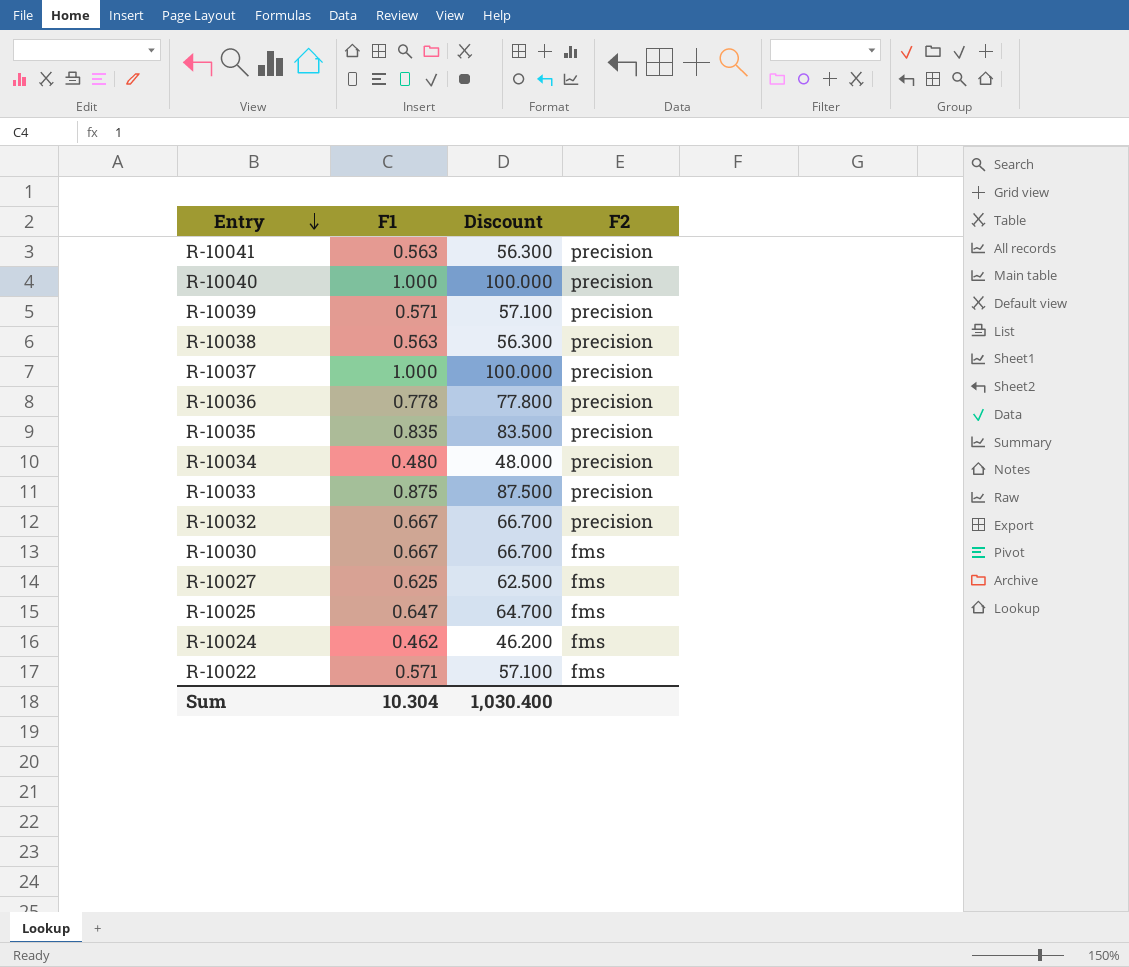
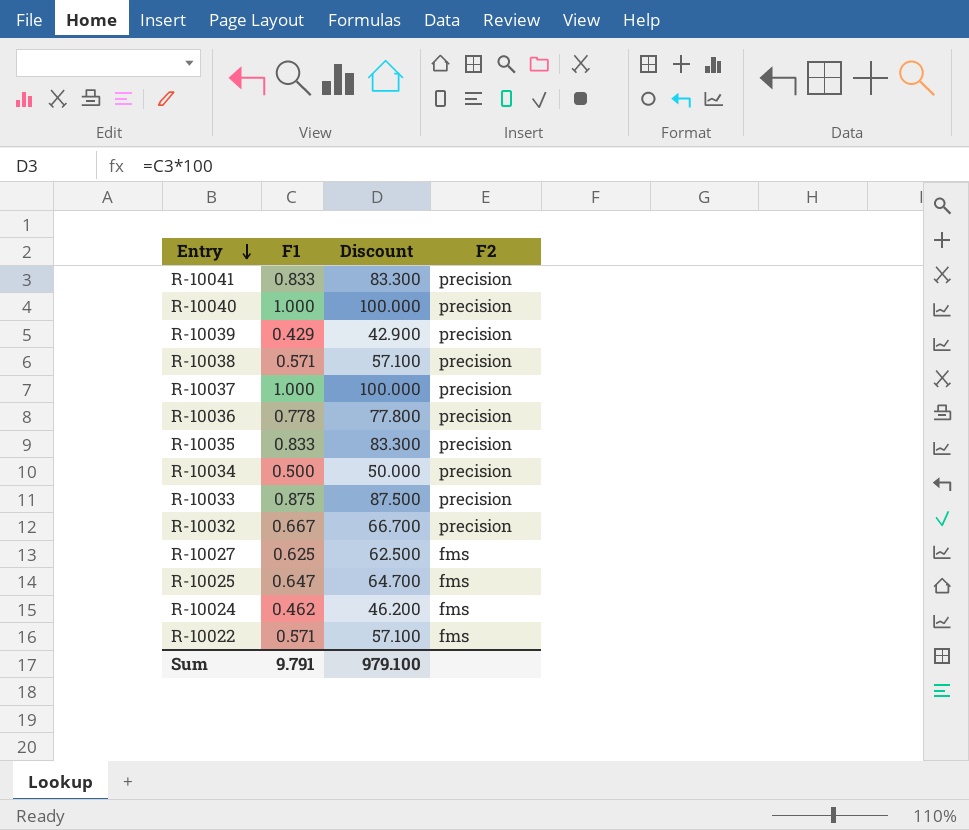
row R-10030: 0.667 | 66.700 | fms -> none
R-10041 | F1: 0.563 -> 0.833
R-10041 | Discount: 56.300 -> 83.300
R-10039 | F1: 0.571 -> 0.429
R-10039 | Discount: 57.100 -> 42.900
R-10038 | F1: 0.563 -> 0.571
R-10038 | Discount: 56.300 -> 57.100
R-10035 | F1: 0.835 -> 0.833
R-10035 | Discount: 83.500 -> 83.300
R-10034 | F1: 0.480 -> 0.500
R-10034 | Discount: 48.000 -> 50.000
Sum | F1: 10.304 -> 9.791
Sum | Discount: 1,030.400 -> 979.100

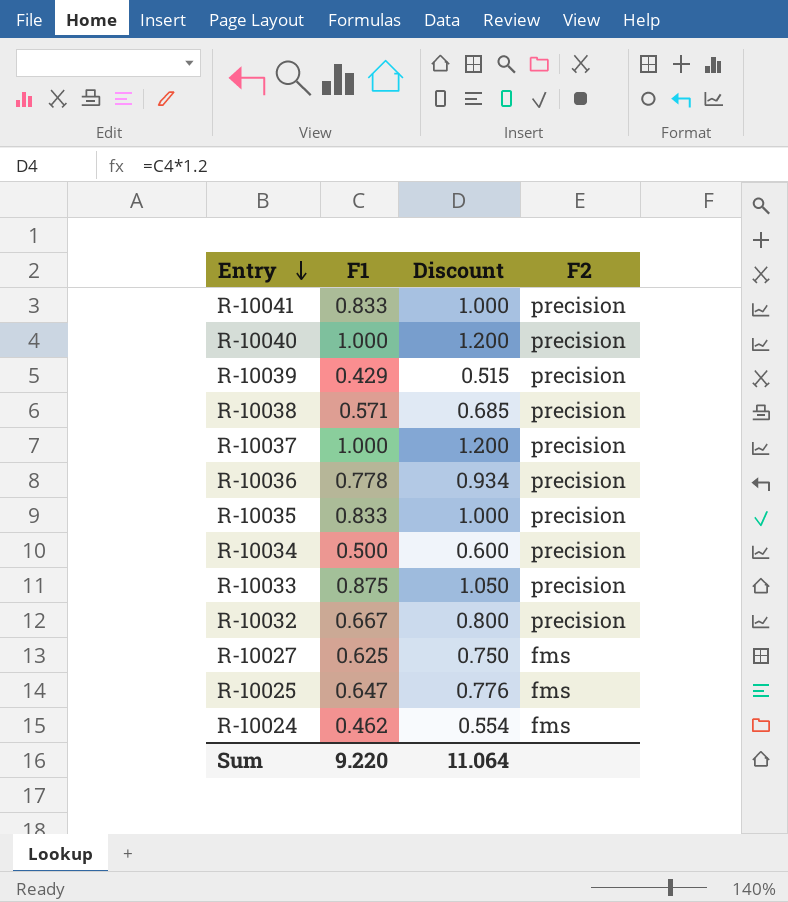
column Discount | formula: [F1] * 100 -> [F1] * 1.2
row R-10022: 0.571 | 57.100 | fms -> none
Sum | F1: 9.791 -> 9.220
Sum | Discount: 979.100 -> 11.064

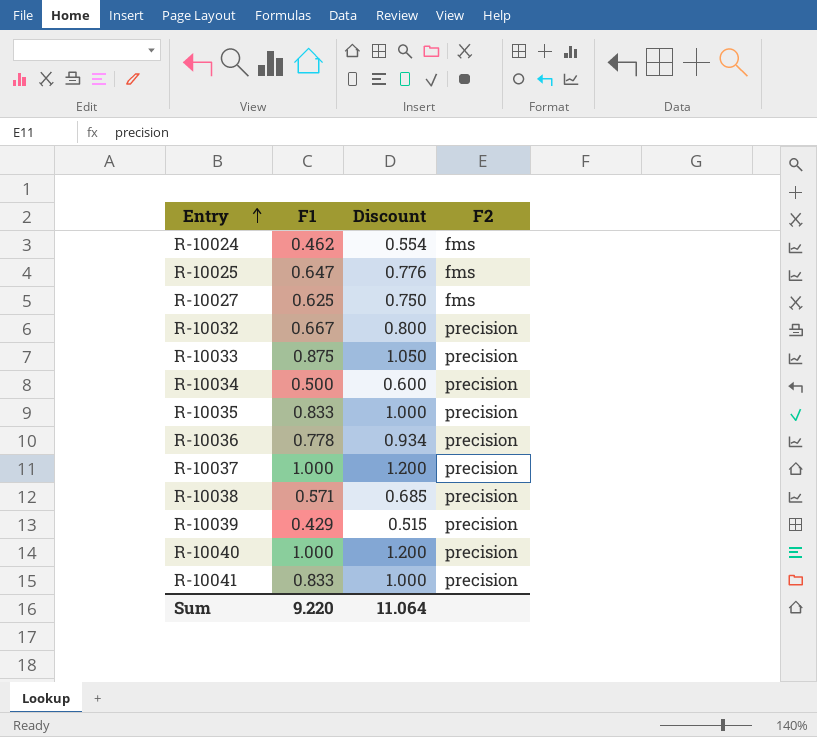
row order: Entry descending -> Entry ascending

